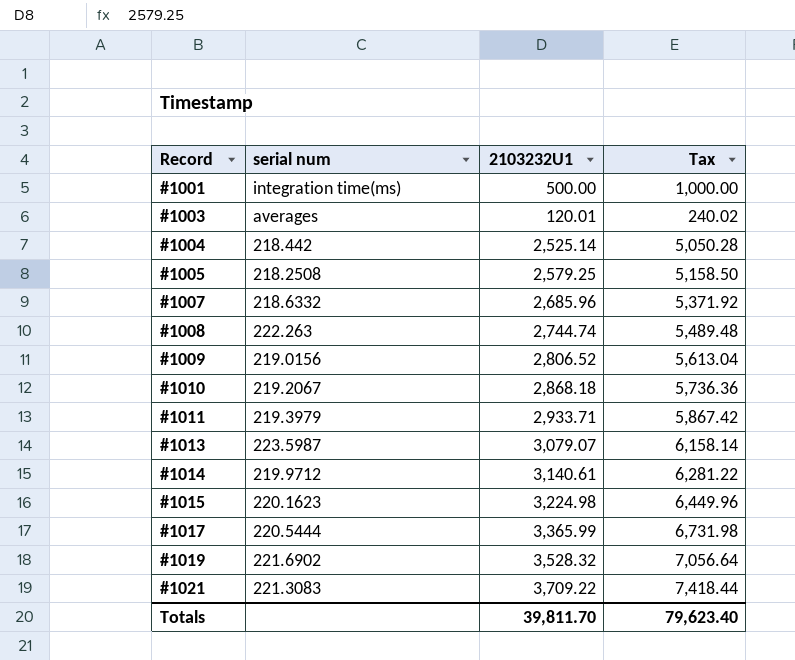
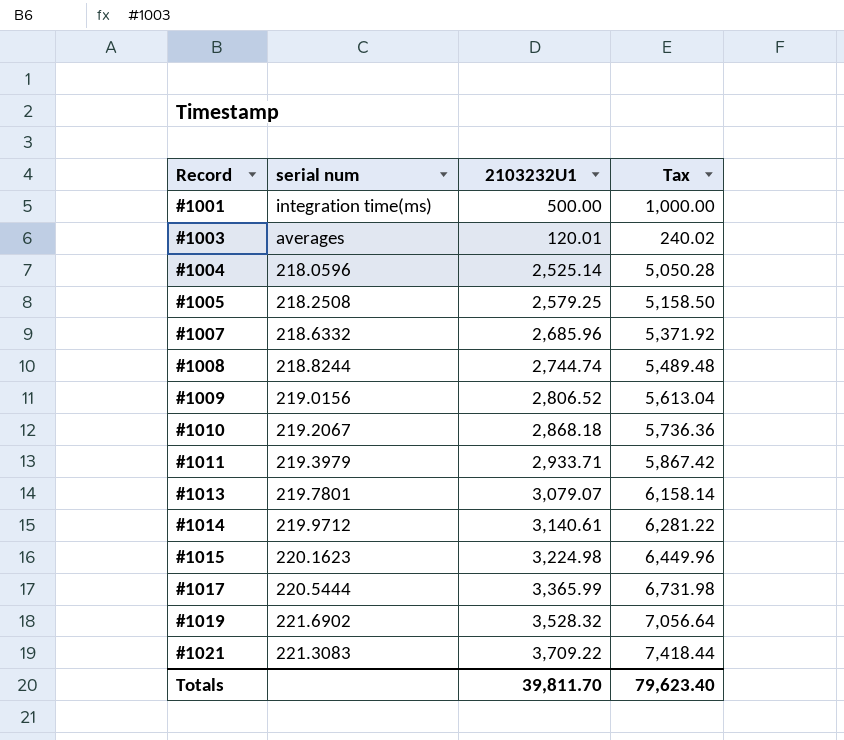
#1004 | serial num: 218.442 -> 218.0596
#1008 | serial num: 222.263 -> 218.8244
#1013 | serial num: 223.5987 -> 219.7801

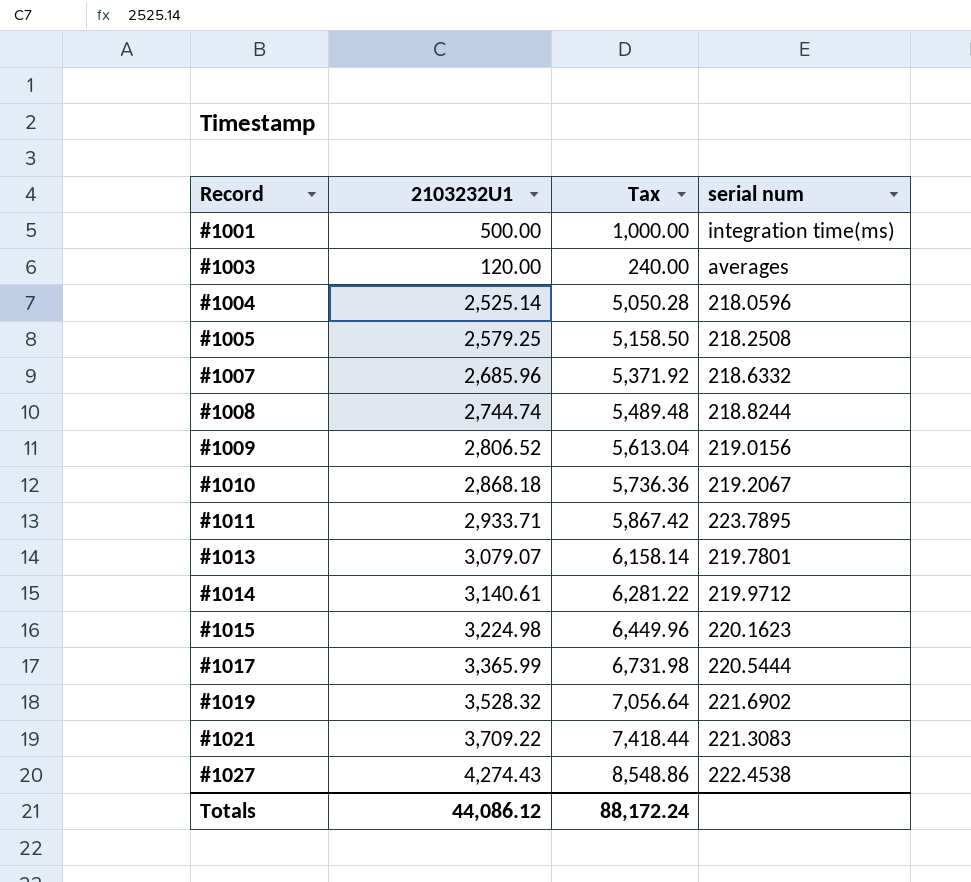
column serial num | position: 2 -> 4
#1003 | 2103232U1: 120.01 -> 120.00
#1003 | Tax: 240.02 -> 240.00
#1011 | serial num: 219.3979 -> 223.7895
row #1027: none -> 4,274.43 | 8,548.86 | 222.4538
Totals | 2103232U1: 39,811.70 -> 44,086.12
Totals | Tax: 79,623.40 -> 88,172.24

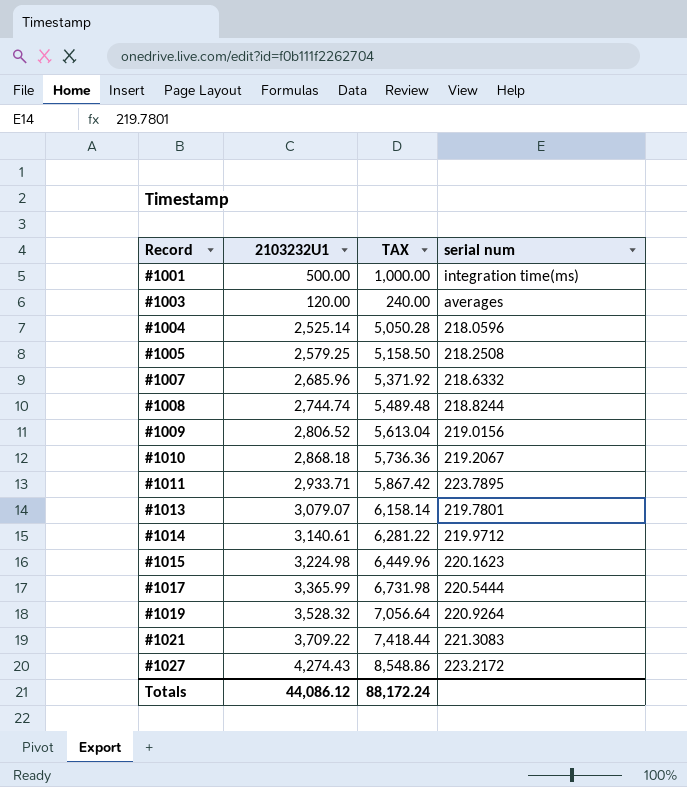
column name: Tax -> TAX
#1019 | serial num: 221.6902 -> 220.9264
#1027 | serial num: 222.4538 -> 223.2172

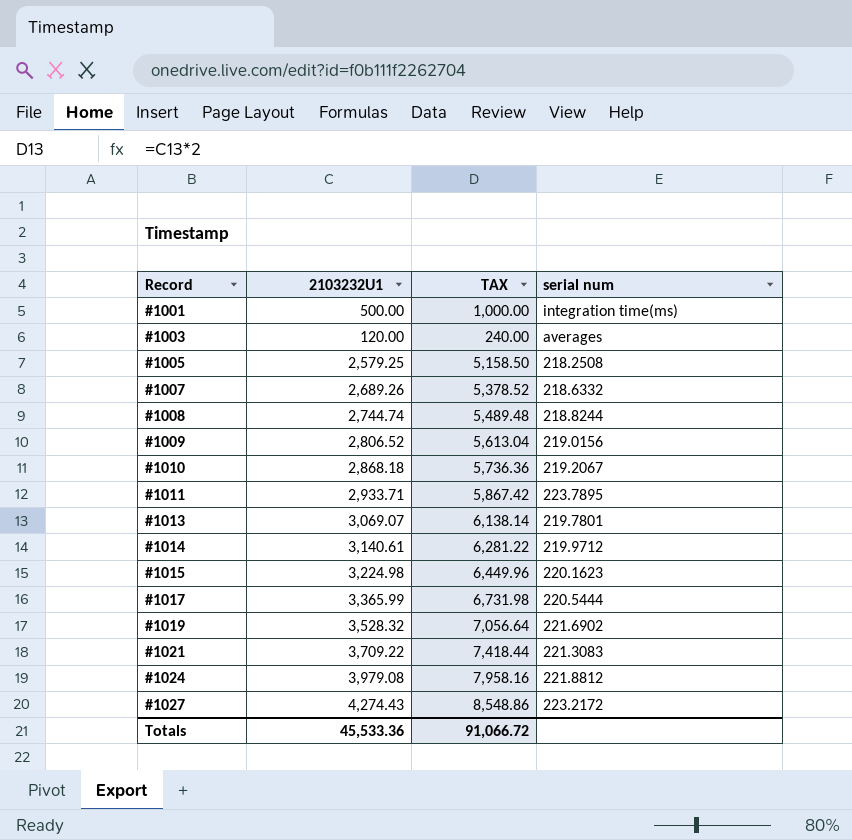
row #1004: 2,525.14 | 5,050.28 | 218.0596 -> none
#1007 | 2103232U1: 2,685.96 -> 2,689.26
#1007 | TAX: 5,371.92 -> 5,378.52
#1013 | 2103232U1: 3,079.07 -> 3,069.07
#1013 | TAX: 6,158.14 -> 6,138.14
#1019 | serial num: 220.9264 -> 221.6902
row #1024: none -> 3,979.08 | 7,958.16 | 221.8812
Totals | 2103232U1: 44,086.12 -> 45,533.36
Totals | TAX: 88,172.24 -> 91,066.72

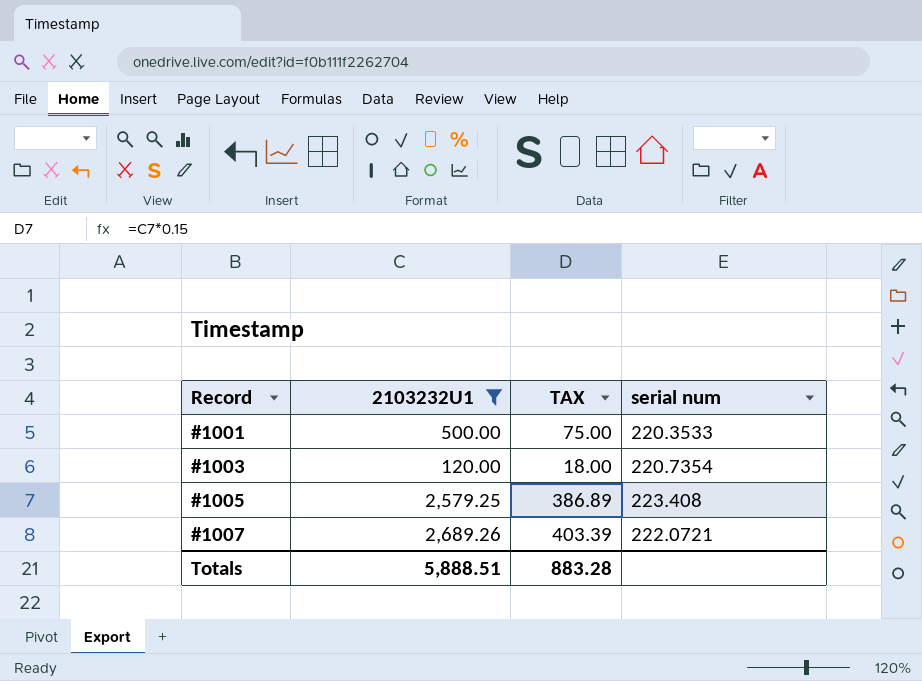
filter: none -> 2103232U1 <= 2,689.26
column TAX | formula: [2103232U1] * 2 -> [2103232U1] * 0.15
#1001 | serial num: integration time(ms) -> 220.3533
#1003 | serial num: averages -> 220.7354
#1005 | serial num: 218.2508 -> 223.408
#1007 | serial num: 218.6332 -> 222.0721
Totals | 2103232U1: 45,533.36 -> 5,888.51
Totals | TAX: 91,066.72 -> 883.28

